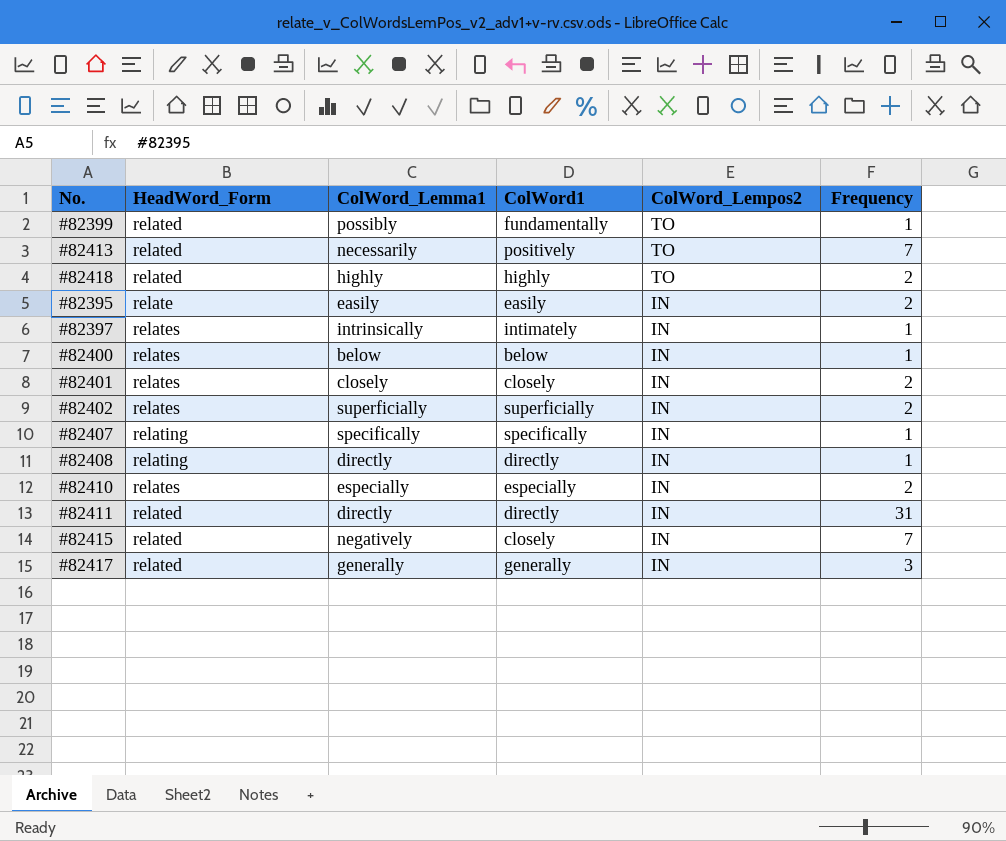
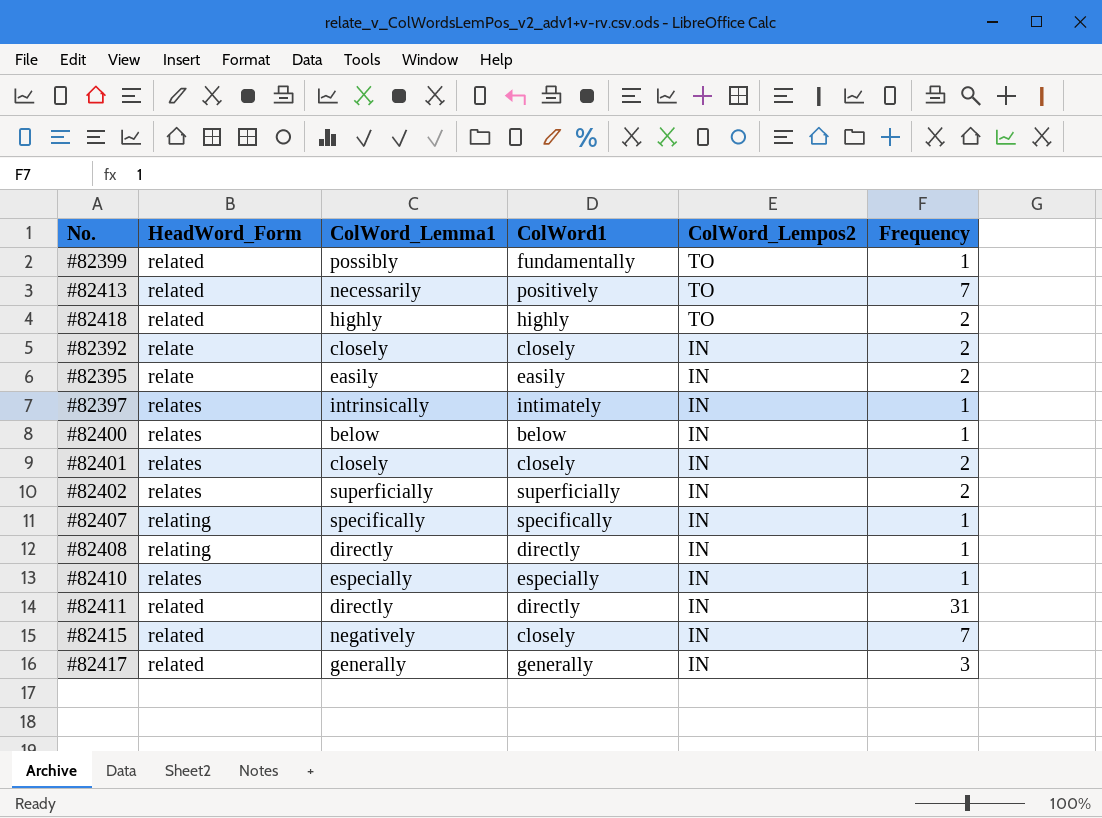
row #82392: none -> relate | closely | closely | IN | 2
#82410 | Frequency: 2 -> 1

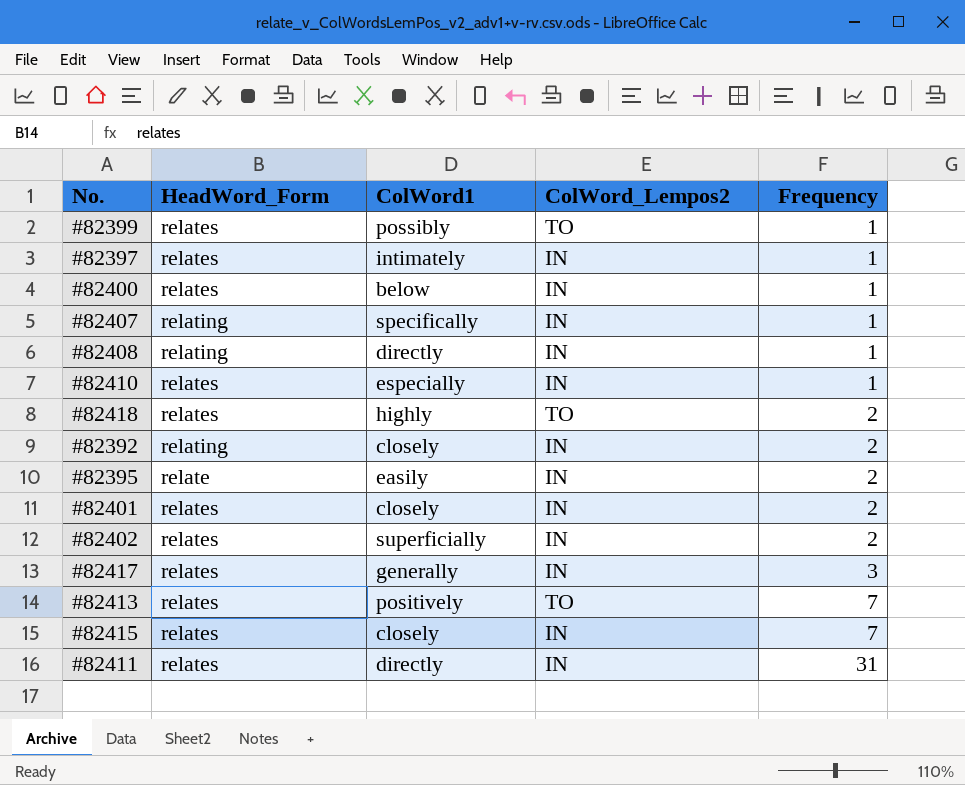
row order: ColWord_Lempos2 descending -> Frequency ascending
column ColWord_Lemma1 | position: 3 -> none
#82399 | HeadWord_Form: related -> relates
#82399 | ColWord1: fundamentally -> possibly
#82418 | HeadWord_Form: related -> relates
#82392 | HeadWord_Form: relate -> relating
#82417 | HeadWord_Form: related -> relates
#82413 | HeadWord_Form: related -> relates
#82415 | HeadWord_Form: related -> relates
#82411 | HeadWord_Form: related -> relates

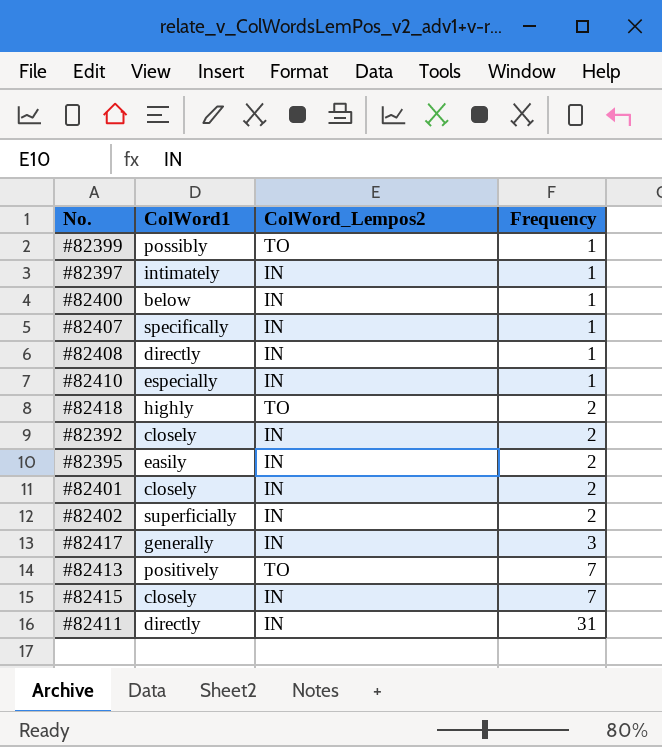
column HeadWord_Form | position: 2 -> none

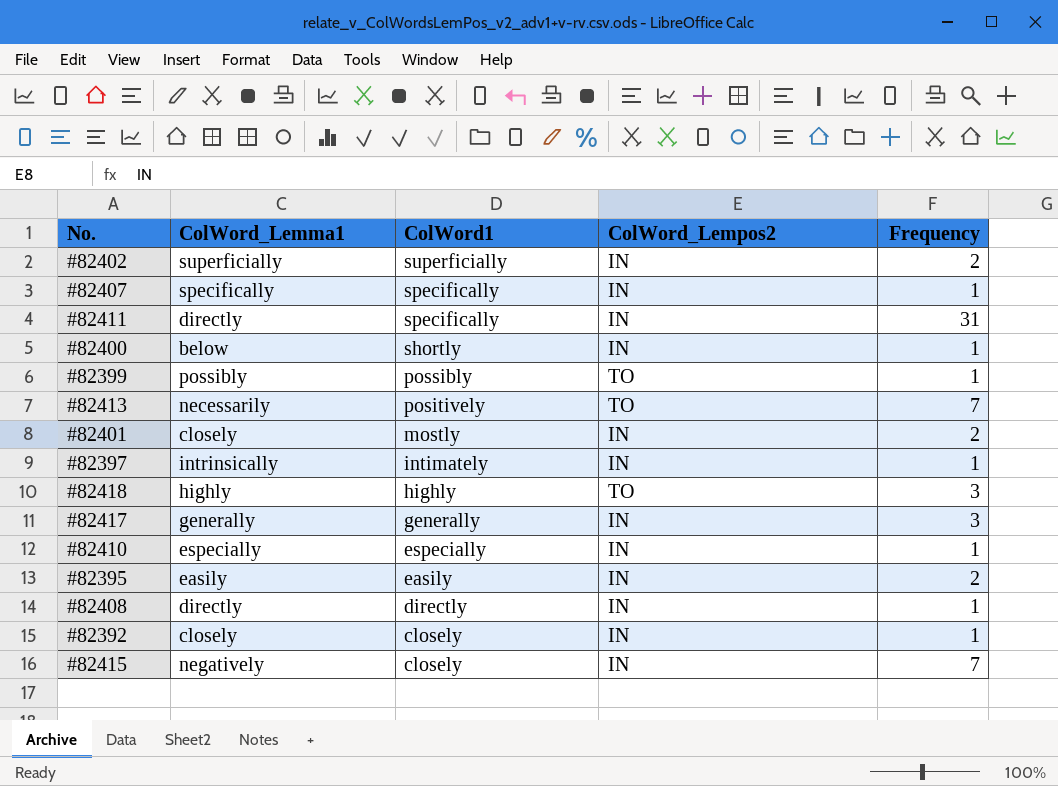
row order: Frequency ascending -> ColWord1 descending
column ColWord_Lemma1 | position: none -> 2
#82411 | ColWord1: directly -> specifically
#82400 | ColWord1: below -> shortly
#82401 | ColWord1: closely -> mostly
#82418 | Frequency: 2 -> 3
#82392 | Frequency: 2 -> 1

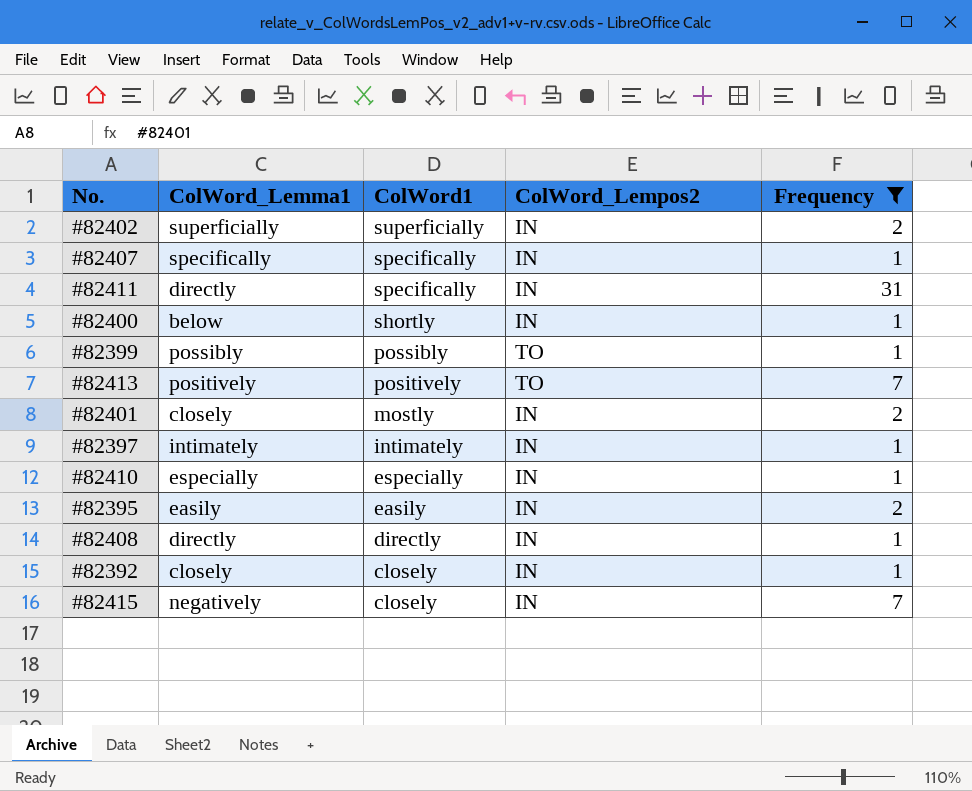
filter: none -> Frequency != 3
#82413 | ColWord_Lemma1: necessarily -> positively
#82397 | ColWord_Lemma1: intrinsically -> intimately

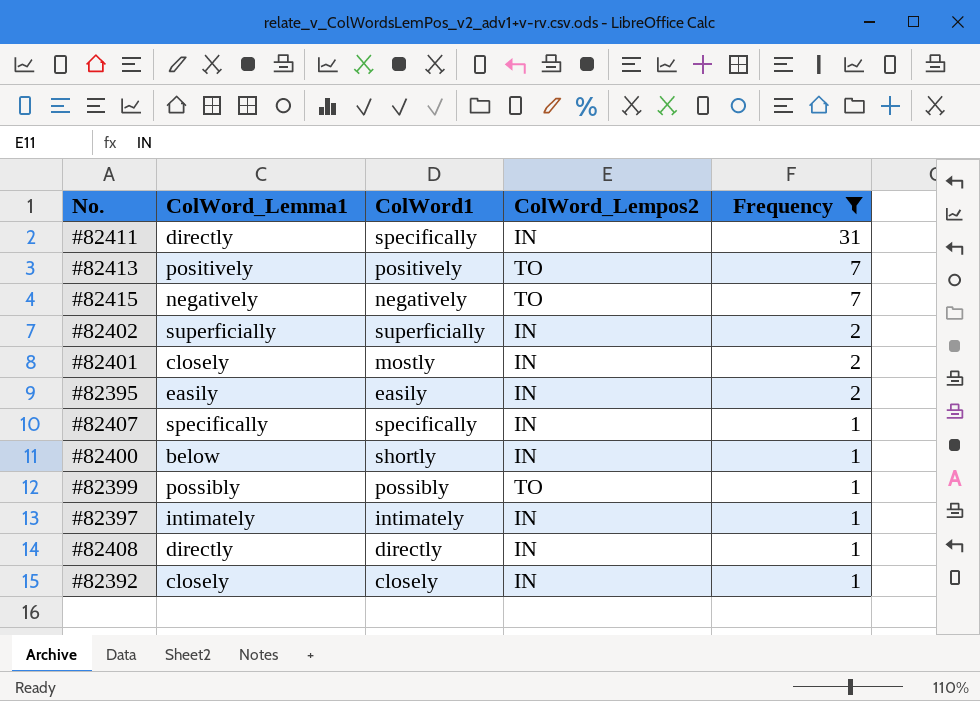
row order: ColWord1 descending -> Frequency descending
row #82410: especially | especially | IN | 1 -> none
#82415 | ColWord1: closely -> negatively
#82415 | ColWord_Lempos2: IN -> TO

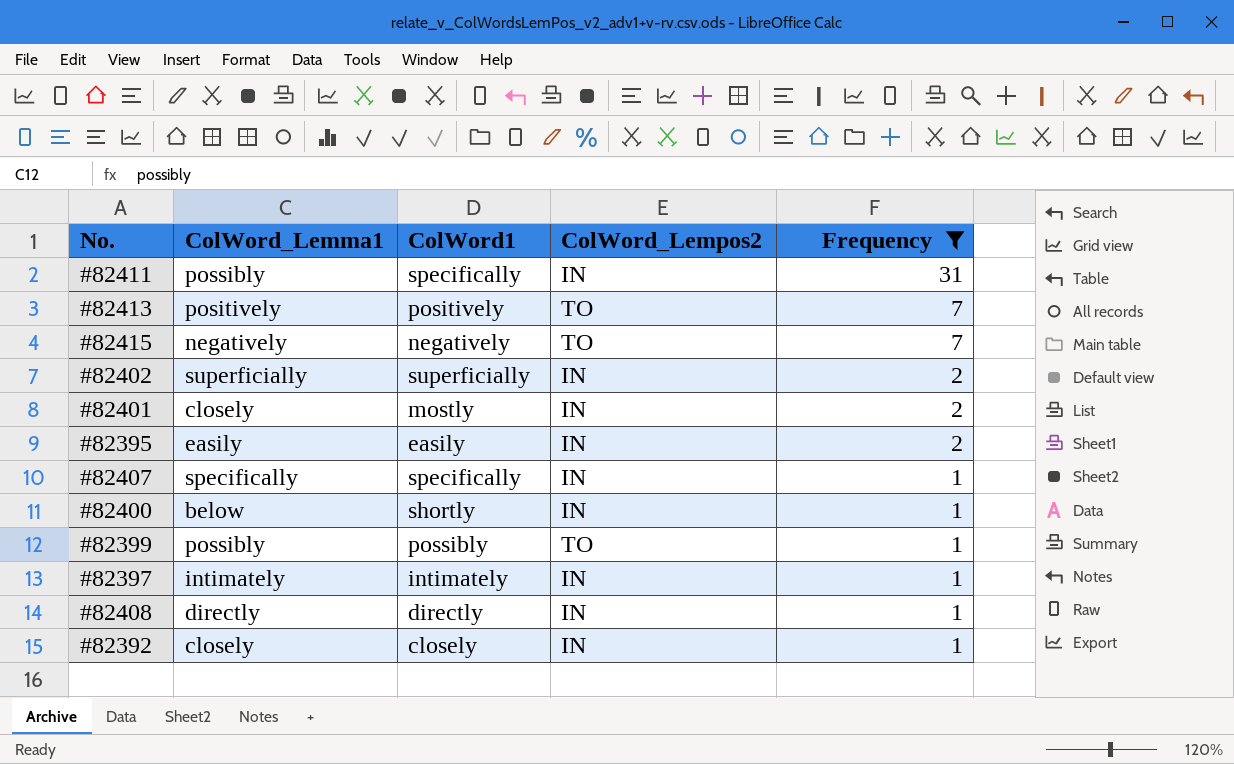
#82411 | ColWord_Lemma1: directly -> possibly

